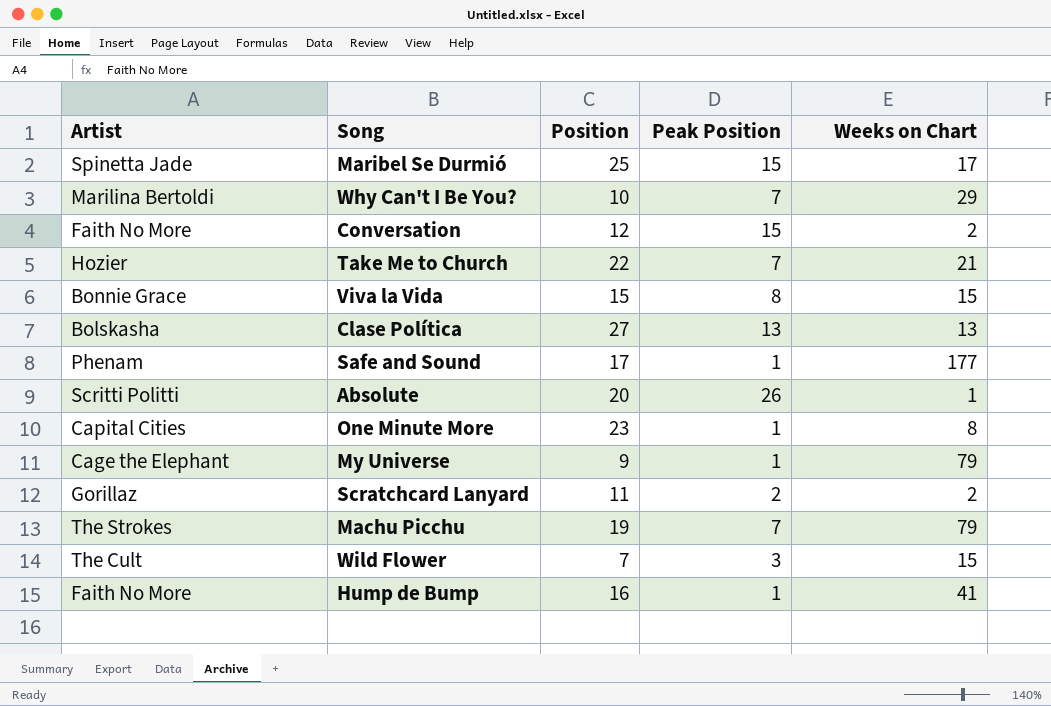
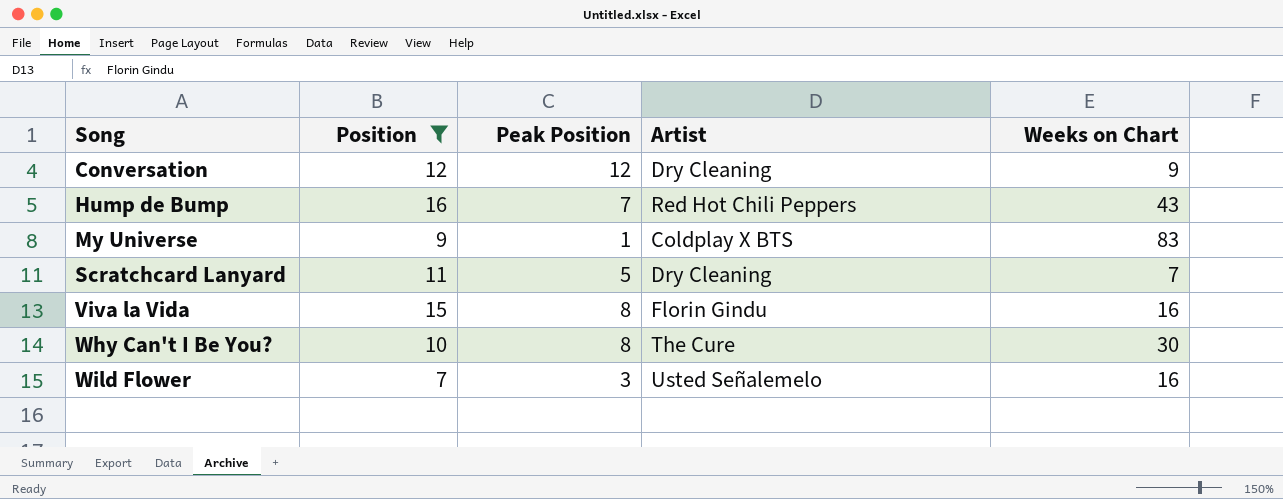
filter: none -> Position <= 16
row order: none -> Song ascending
column Artist | position: 1 -> 4
Conversation | Peak Position: 15 -> 12
Conversation | Artist: Faith No More -> Dry Cleaning
Conversation | Weeks on Chart: 2 -> 9
Hump de Bump | Peak Position: 1 -> 7
Hump de Bump | Artist: Faith No More -> Red Hot Chili Peppers
Hump de Bump | Weeks on Chart: 41 -> 43
My Universe | Artist: Cage the Elephant -> Coldplay X BTS
My Universe | Weeks on Chart: 79 -> 83
Scratchcard Lanyard | Peak Position: 2 -> 5
Scratchcard Lanyard | Artist: Gorillaz -> Dry Cleaning
Scratchcard Lanyard | Weeks on Chart: 2 -> 7
Viva la Vida | Artist: Bonnie Grace -> Florin Gindu
Viva la Vida | Weeks on Chart: 15 -> 16
Why Can't I Be You? | Peak Position: 7 -> 8
Why Can't I Be You? | Artist: Marilina Bertoldi -> The Cure
Why Can't I Be You? | Weeks on Chart: 29 -> 30
Wild Flower | Artist: The Cult -> Usted Señalemelo
Wild Flower | Weeks on Chart: 15 -> 16

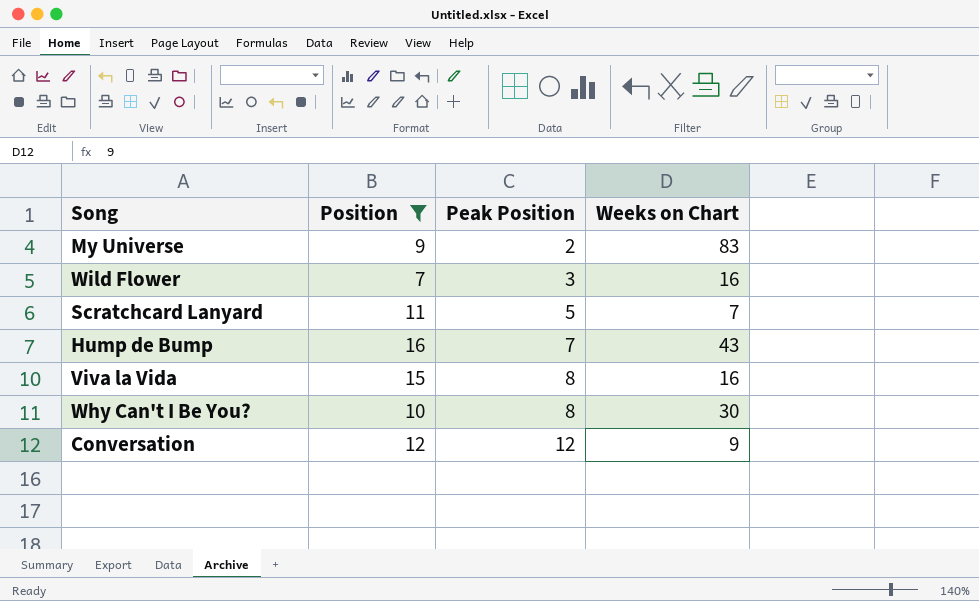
row order: Song ascending -> Peak Position ascending
column Artist | position: 4 -> none
My Universe | Peak Position: 1 -> 2

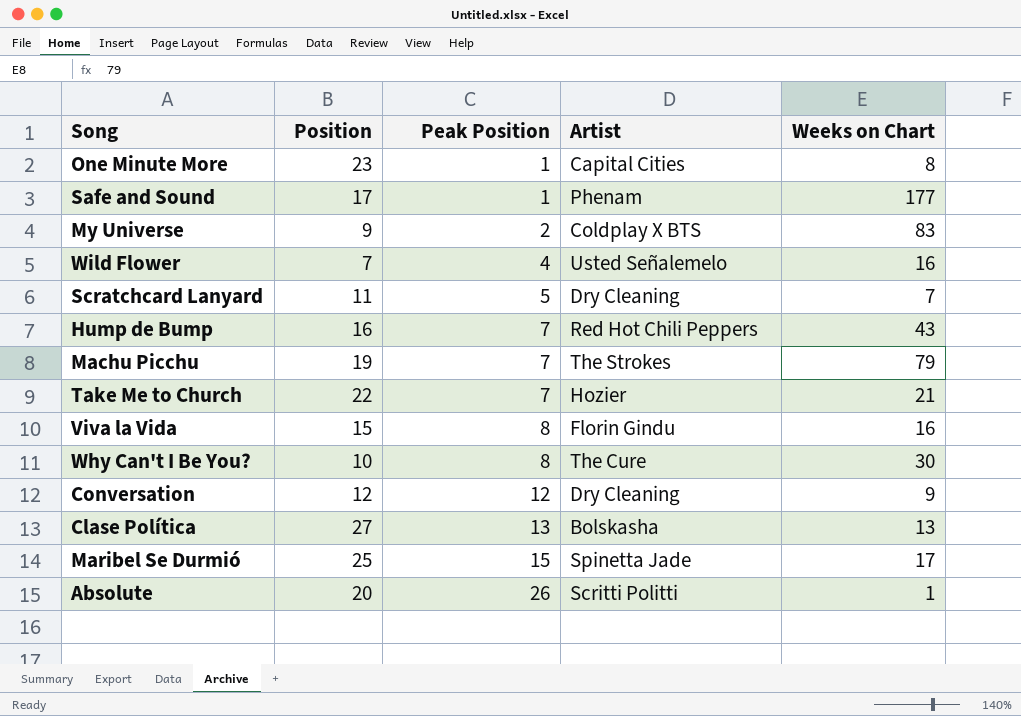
filter: Position <= 16 -> none
column Artist | position: none -> 4
Wild Flower | Peak Position: 3 -> 4

